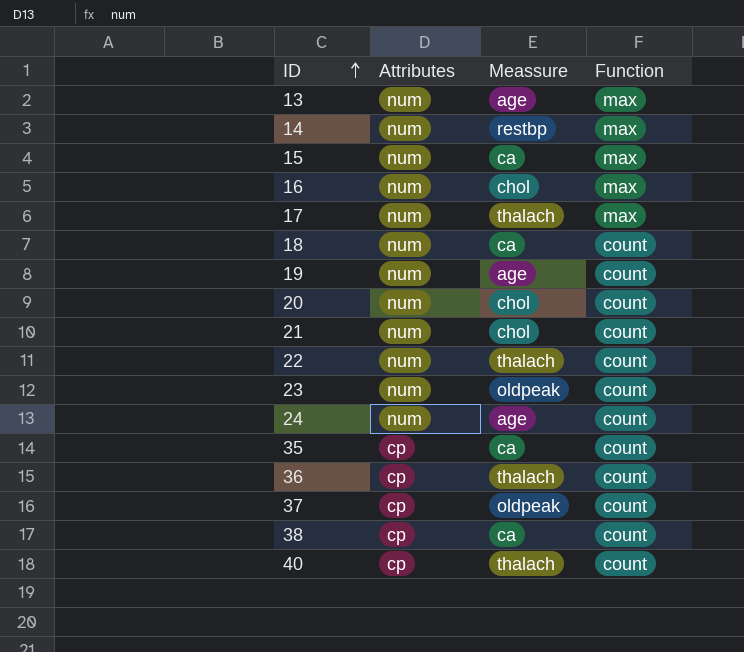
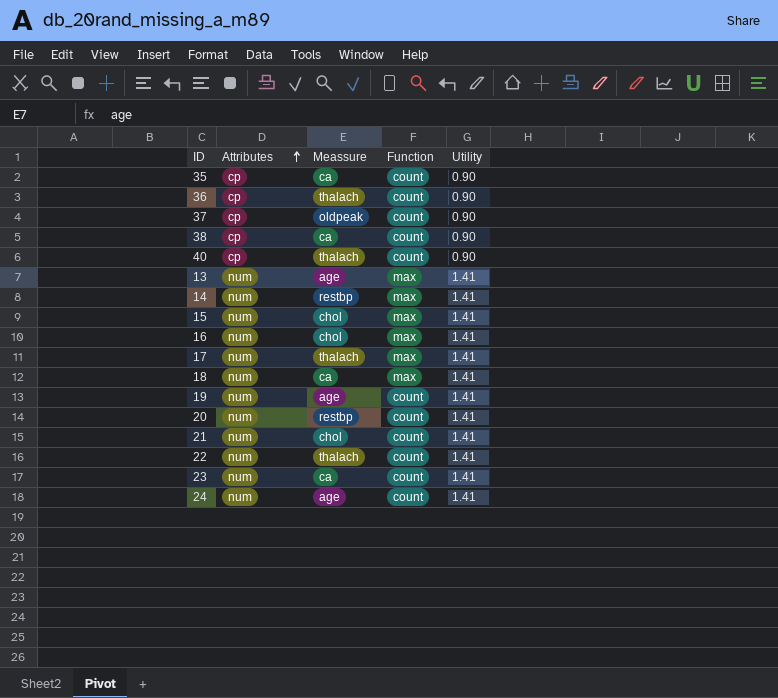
row order: ID ascending -> Attributes ascending
column Utility | position: none -> 5
15 | Meassure: ca -> chol
18 | Function: count -> max
20 | Meassure: chol -> restbp
23 | Meassure: oldpeak -> ca

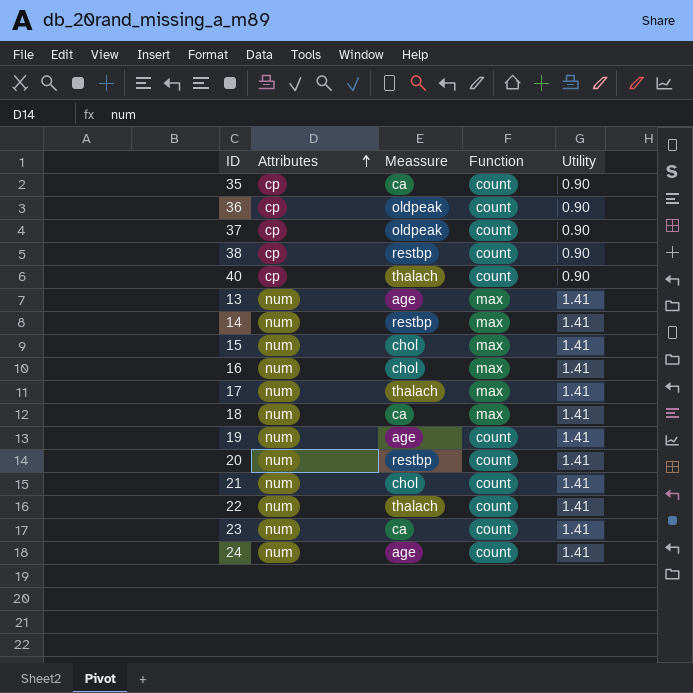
36 | Meassure: thalach -> oldpeak
38 | Meassure: ca -> restbp

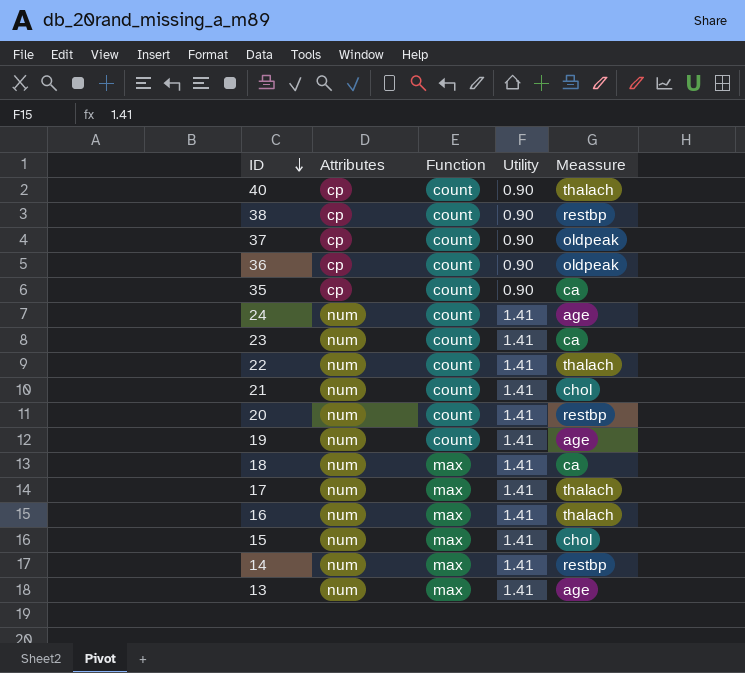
row order: Attributes ascending -> ID descending
column Meassure | position: 3 -> 5
16 | Meassure: chol -> thalach

